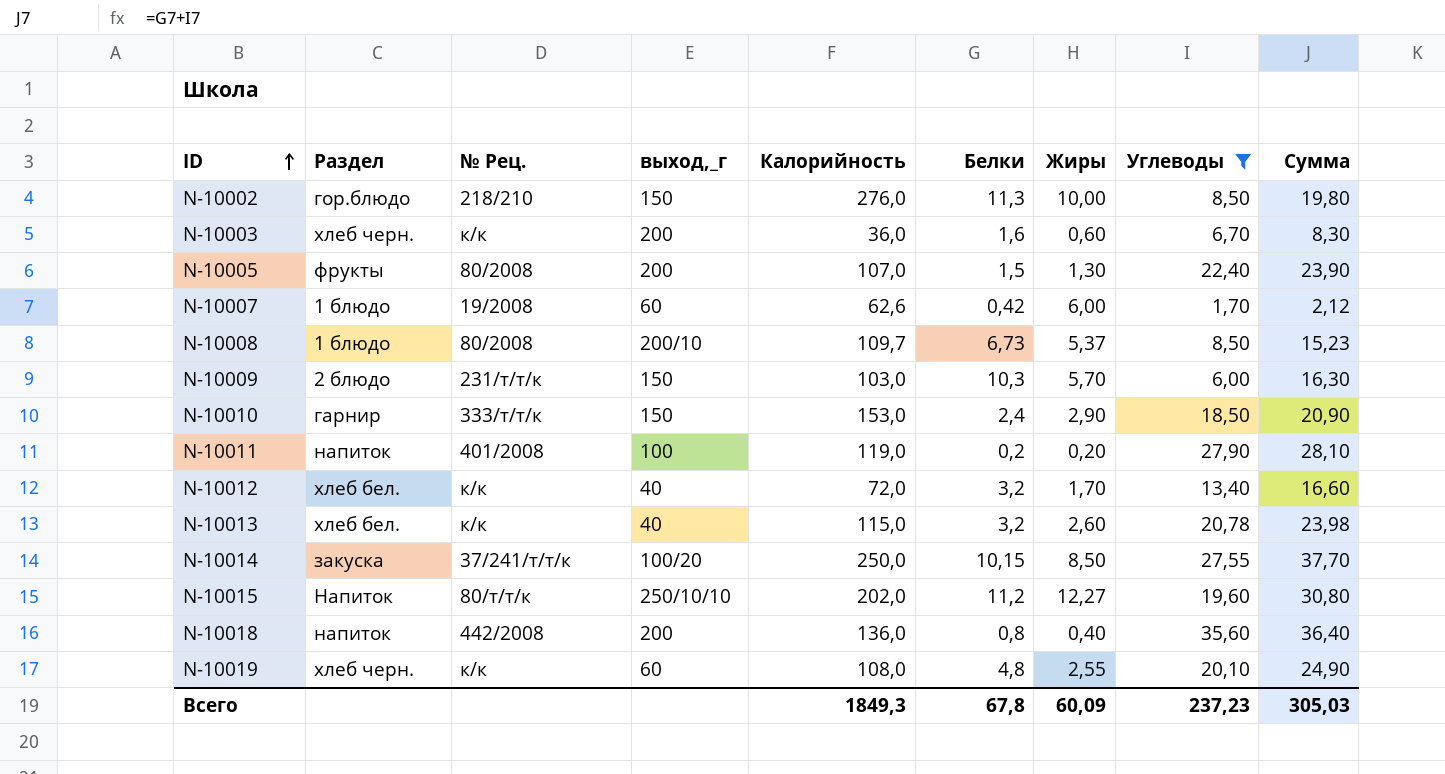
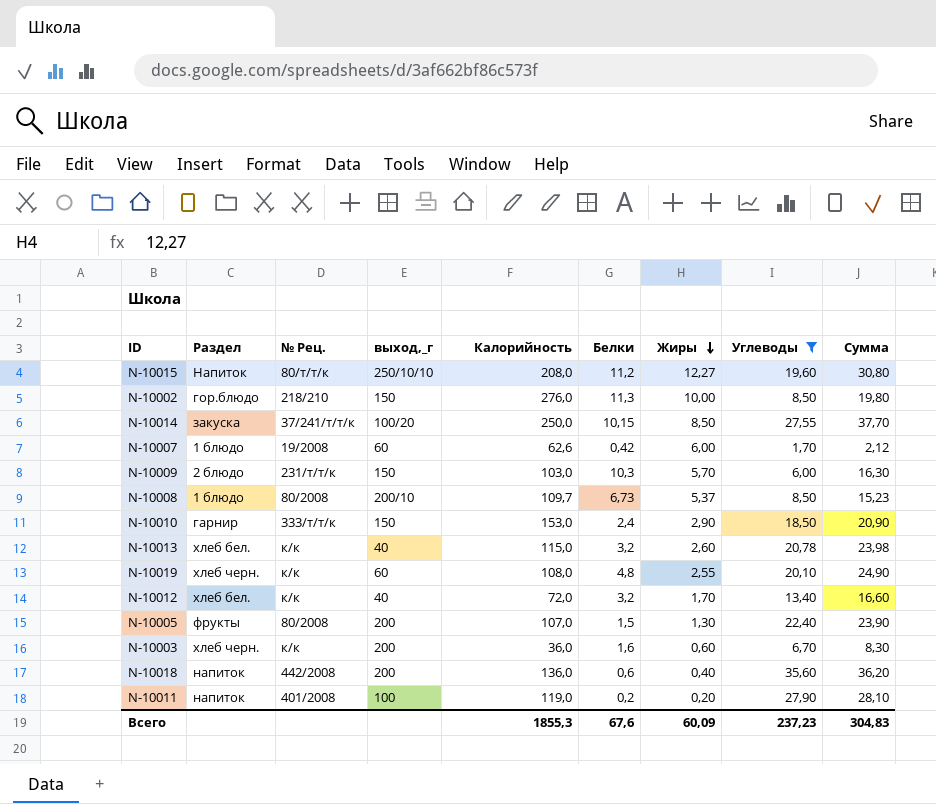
row order: ID ascending -> Жиры descending
N-10015 | Калорийность: 202,0 -> 208,0
N-10018 | Белки: 0,8 -> 0,6
N-10018 | Сумма: 36,40 -> 36,20
Всего | Калорийность: 1849,3 -> 1855,3
Всего | Белки: 67,8 -> 67,6
Всего | Сумма: 305,03 -> 304,83

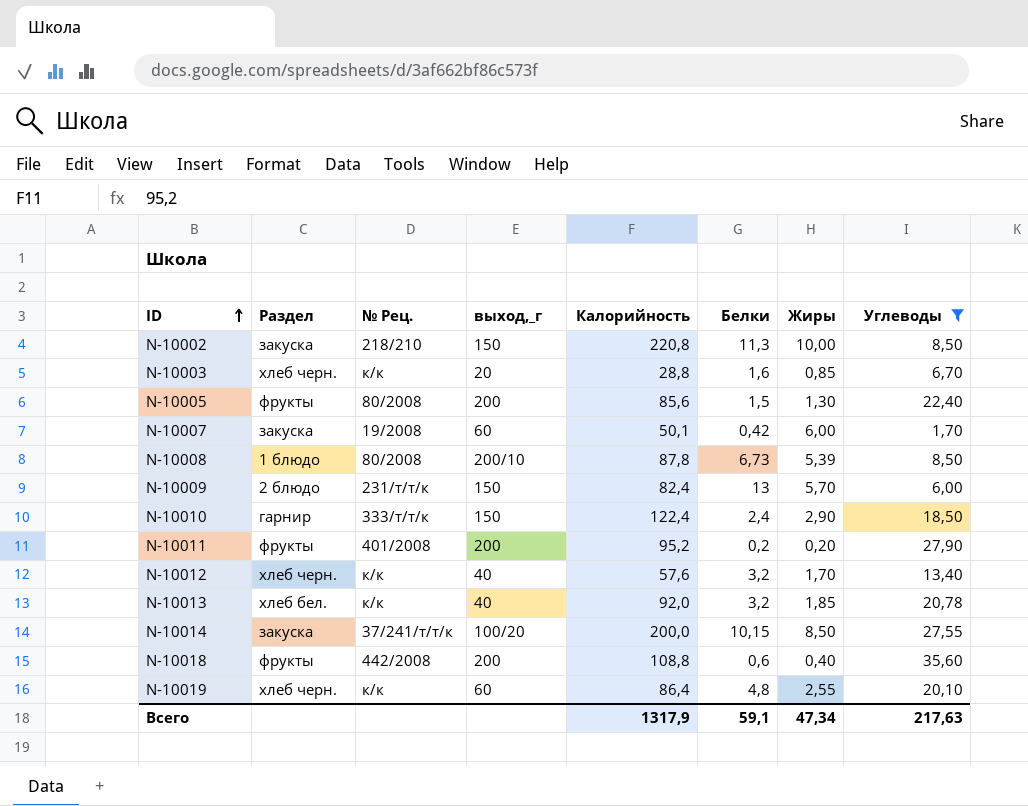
row order: Жиры descending -> ID ascending
column Сумма | formula: [Белки] + [Углеводы] -> none
row N-10015: Напиток | 80/т/т/к | 250/10/10 | 208,0 | 11,2 | 12,27 | 19,60 | 30,80 -> none
N-10002 | Раздел: гор.блюдо -> закуска
N-10002 | Калорийность: 276,0 -> 220,8
N-10003 | выход,_г: 200 -> 20
N-10003 | Калорийность: 36,0 -> 28,8
N-10003 | Жиры: 0,60 -> 0,85
N-10005 | Калорийность: 107,0 -> 85,6
N-10007 | Раздел: 1 блюдо -> закуска
N-10007 | Калорийность: 62,6 -> 50,1
N-10008 | Калорийность: 109,7 -> 87,8
N-10008 | Жиры: 5,37 -> 5,39
N-10009 | Калорийность: 103,0 -> 82,4
N-10009 | Белки: 10,3 -> 13
N-10010 | Калорийность: 153,0 -> 122,4
N-10011 | Раздел: напиток -> фрукты
N-10011 | выход,_г: 100 -> 200
N-10011 | Калорийность: 119,0 -> 95,2
N-10012 | Раздел: хлеб бел. -> хлеб черн.
N-10012 | Калорийность: 72,0 -> 57,6
N-10013 | Калорийность: 115,0 -> 92,0
N-10013 | Жиры: 2,60 -> 1,85
N-10014 | Калорийность: 250,0 -> 200,0
N-10018 | Раздел: напиток -> фрукты
N-10018 | Калорийность: 136,0 -> 108,8
N-10019 | Калорийность: 108,0 -> 86,4
Всего | Калорийность: 1855,3 -> 1317,9
Всего | Белки: 67,6 -> 59,1
Всего | Жиры: 60,09 -> 47,34
Всего | Углеводы: 237,23 -> 217,63

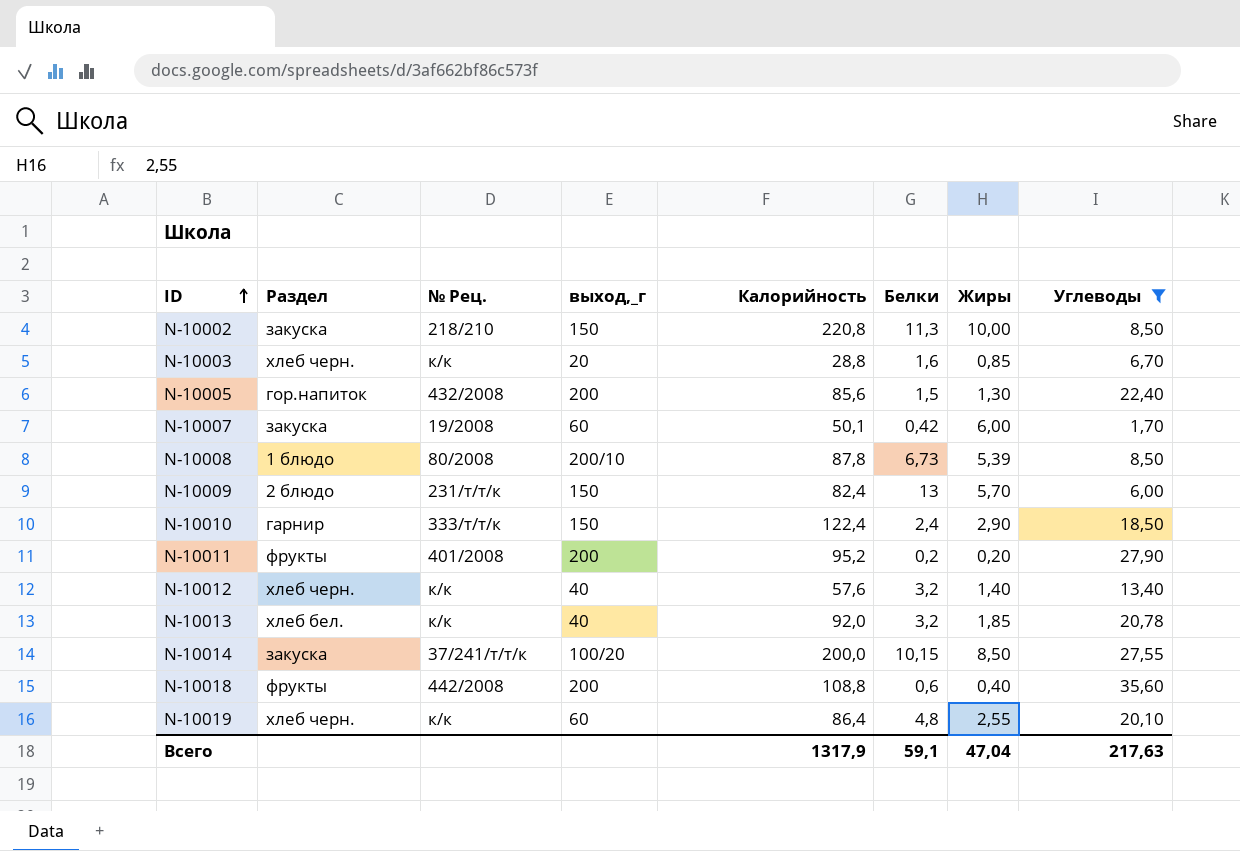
N-10005 | Раздел: фрукты -> гор.напиток
N-10005 | № Рец.: 80/2008 -> 432/2008
N-10012 | Жиры: 1,70 -> 1,40
Всего | Жиры: 47,34 -> 47,04

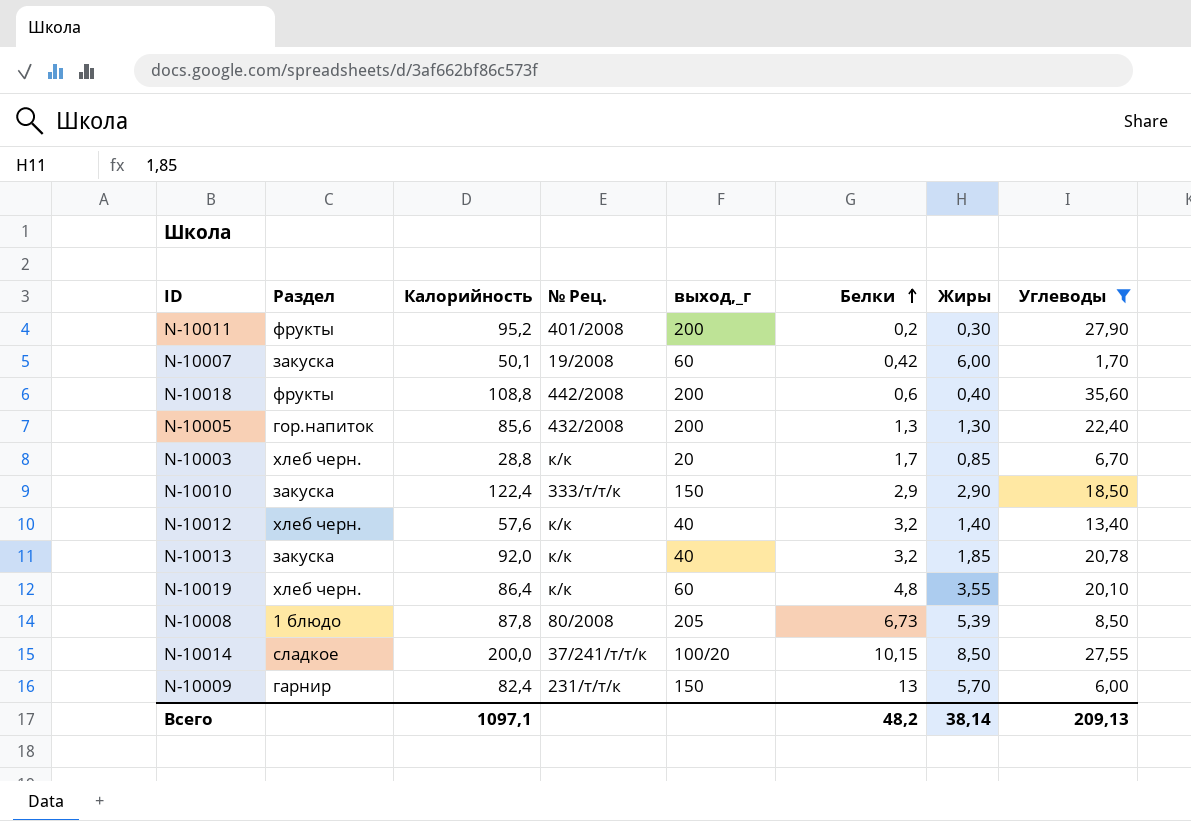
row order: ID ascending -> Белки ascending
column Калорийность | position: 5 -> 3
row N-10002: закуска | 218/210 | 150 | 220,8 | 11,3 | 10,00 | 8,50 -> none
N-10011 | Жиры: 0,20 -> 0,30
N-10005 | Белки: 1,5 -> 1,3
N-10003 | Белки: 1,6 -> 1,7
N-10010 | Раздел: гарнир -> закуска
N-10010 | Белки: 2,4 -> 2,9
N-10013 | Раздел: хлеб бел. -> закуска
N-10019 | Жиры: 2,55 -> 3,55
N-10008 | выход,_г: 200/10 -> 205
N-10014 | Раздел: закуска -> сладкое
N-10009 | Раздел: 2 блюдо -> гарнир
Всего | Калорийность: 1317,9 -> 1097,1
Всего | Белки: 59,1 -> 48,2
Всего | Жиры: 47,04 -> 38,14
Всего | Углеводы: 217,63 -> 209,13

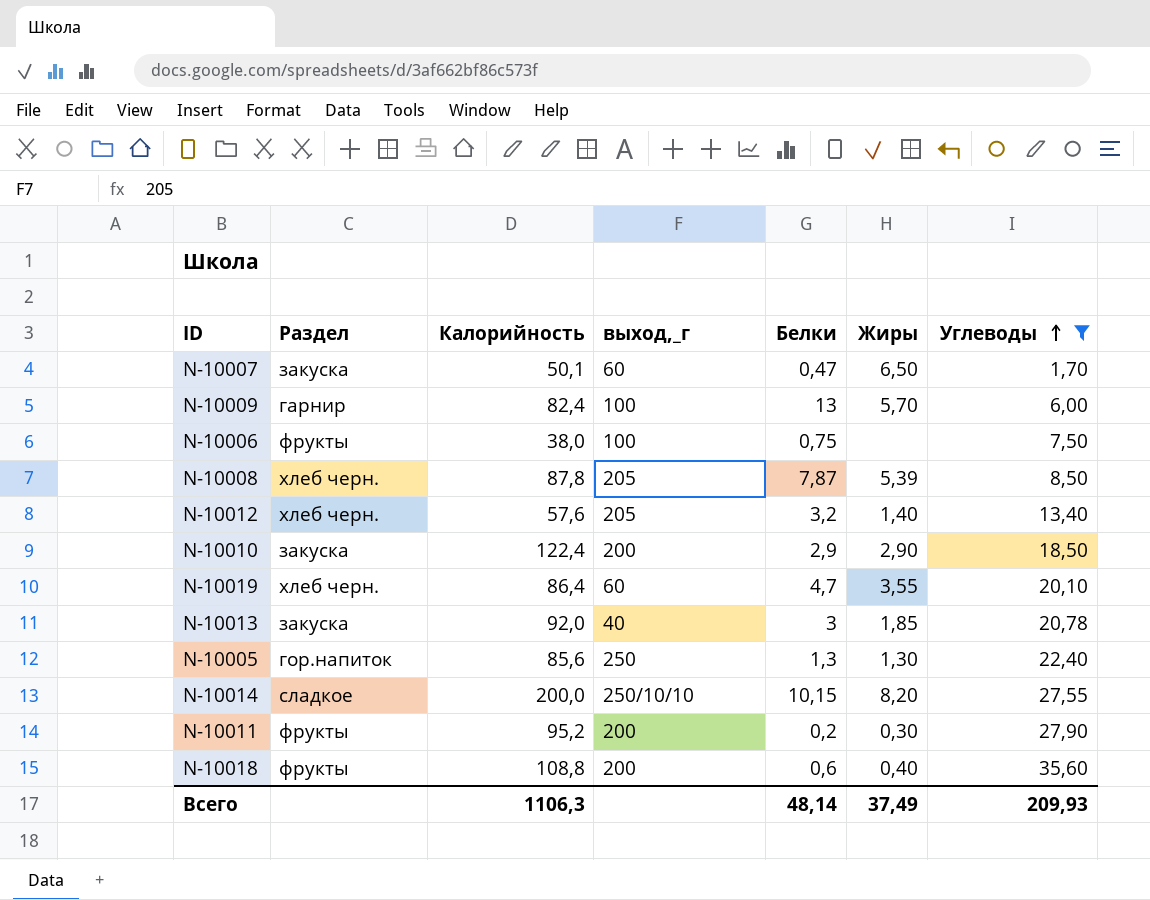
row order: Белки ascending -> Углеводы ascending
column № Рец. | position: 4 -> none
row N-10003: хлеб черн. | 28,8 | к/к | 20 | 1,7 | 0,85 | 6,70 -> none
N-10007 | Белки: 0,42 -> 0,47
N-10007 | Жиры: 6,00 -> 6,50
N-10009 | выход,_г: 150 -> 100
row N-10006: none -> фрукты | 38,0 | 100 | 0,75 | none | 7,50
N-10008 | Раздел: 1 блюдо -> хлеб черн.
N-10008 | Белки: 6,73 -> 7,87
N-10012 | выход,_г: 40 -> 205
N-10010 | выход,_г: 150 -> 200
N-10019 | Белки: 4,8 -> 4,7
N-10013 | Белки: 3,2 -> 3
N-10005 | выход,_г: 200 -> 250
N-10014 | выход,_г: 100/20 -> 250/10/10
N-10014 | Жиры: 8,50 -> 8,20
Всего | Калорийность: 1097,1 -> 1106,3
Всего | Белки: 48,2 -> 48,14
Всего | Жиры: 38,14 -> 37,49
Всего | Углеводы: 209,13 -> 209,93

